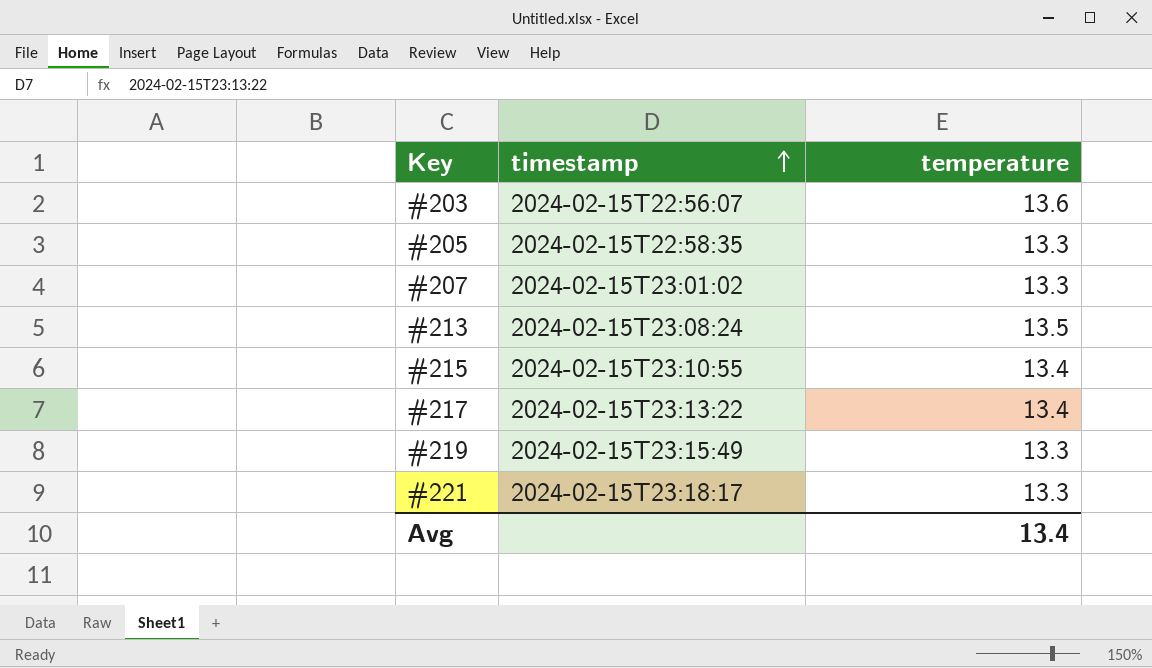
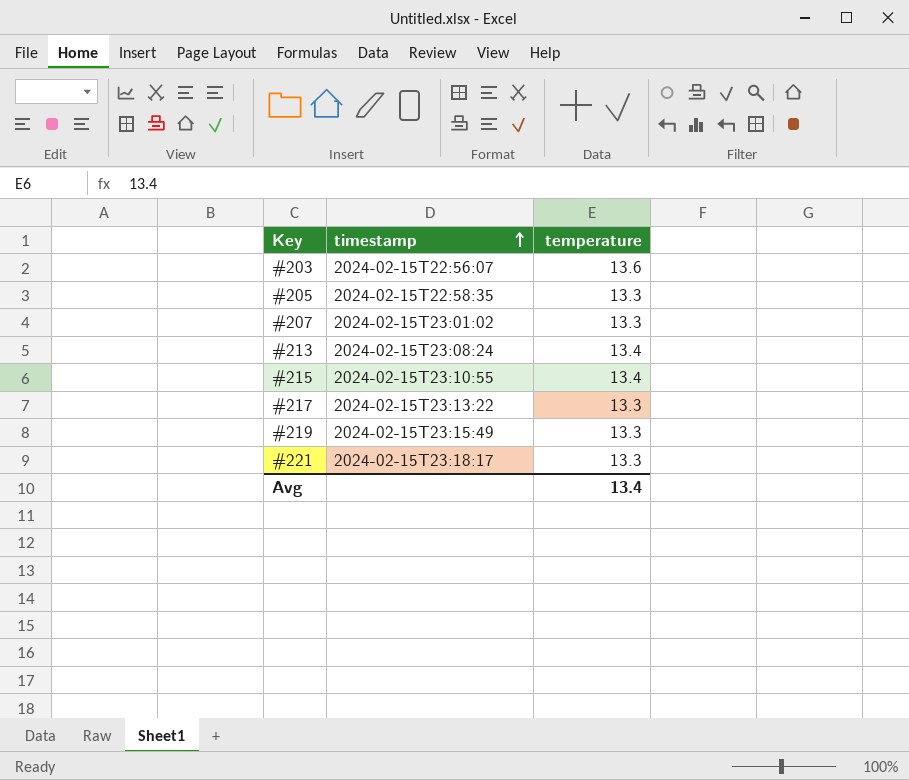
#213 | temperature: 13.5 -> 13.4
#217 | temperature: 13.4 -> 13.3

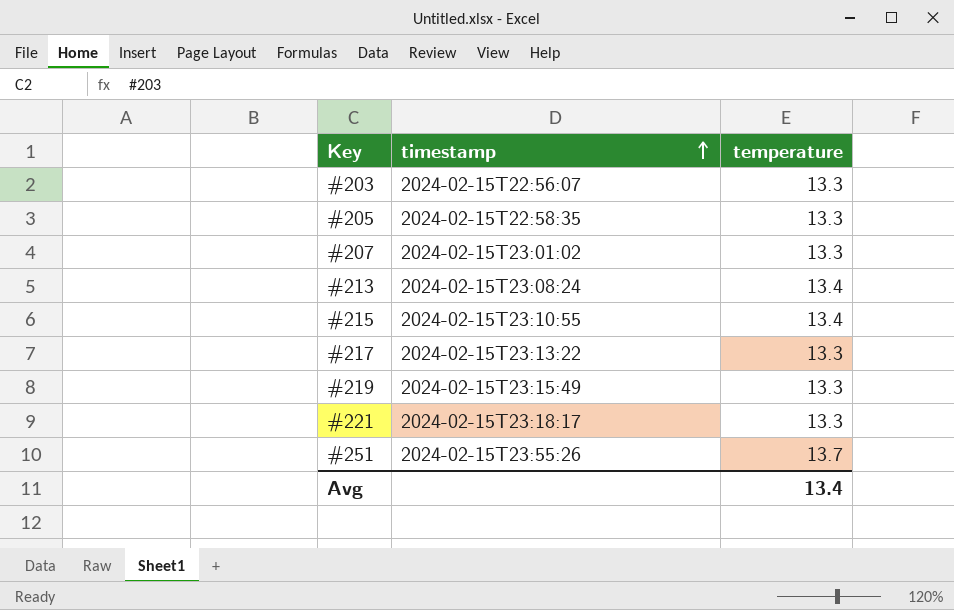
#203 | temperature: 13.6 -> 13.3
row #251: none -> 2024-02-15T23:55:26 | 13.7

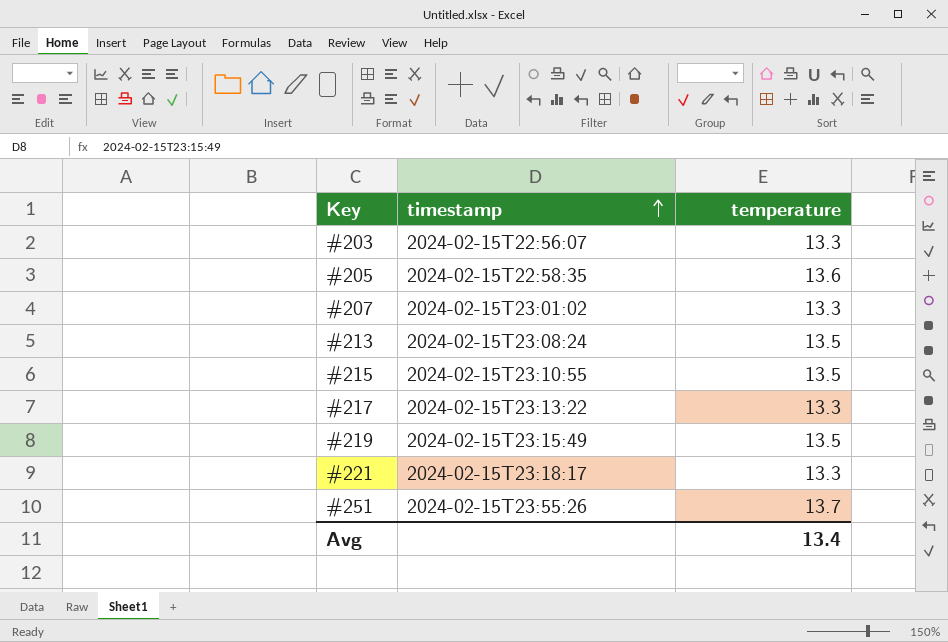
#205 | temperature: 13.3 -> 13.6
#213 | temperature: 13.4 -> 13.5
#215 | temperature: 13.4 -> 13.5
#219 | temperature: 13.3 -> 13.5

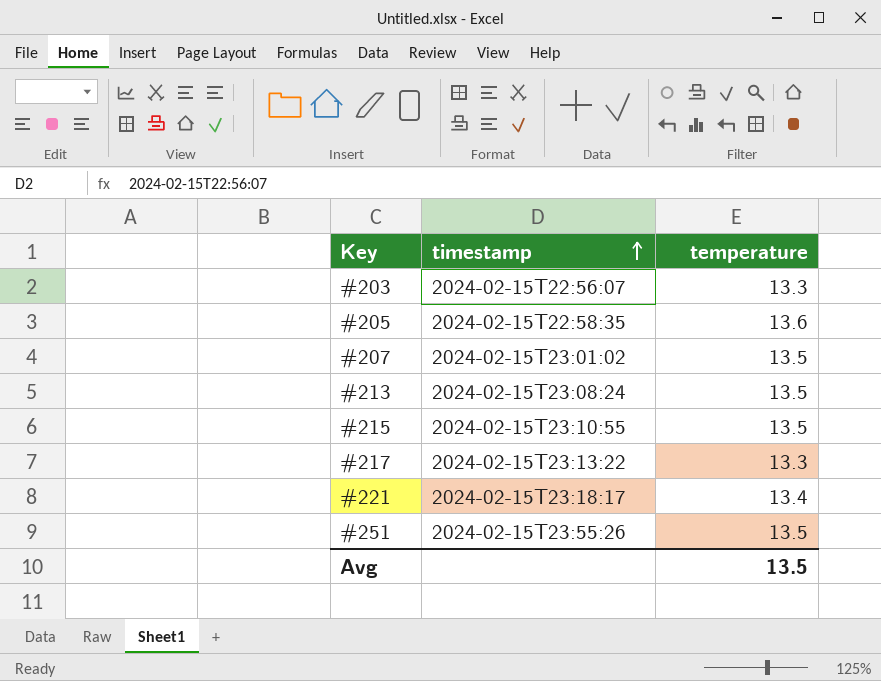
row #219: 2024-02-15T23:15:49 | 13.5 -> none
#207 | temperature: 13.3 -> 13.5
#221 | temperature: 13.3 -> 13.4
#251 | temperature: 13.7 -> 13.5
Avg | temperature: 13.4 -> 13.5

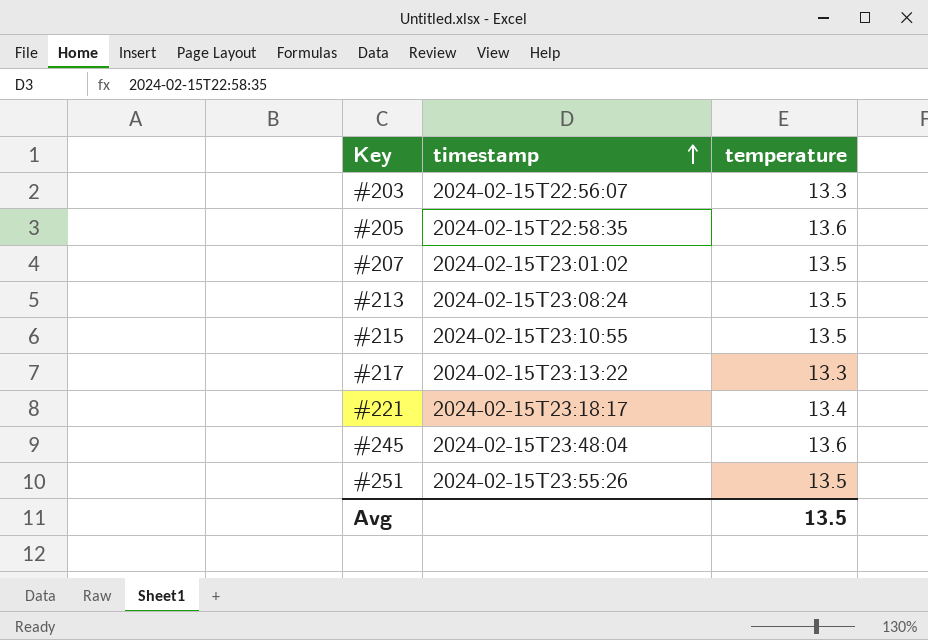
row #245: none -> 2024-02-15T23:48:04 | 13.6

